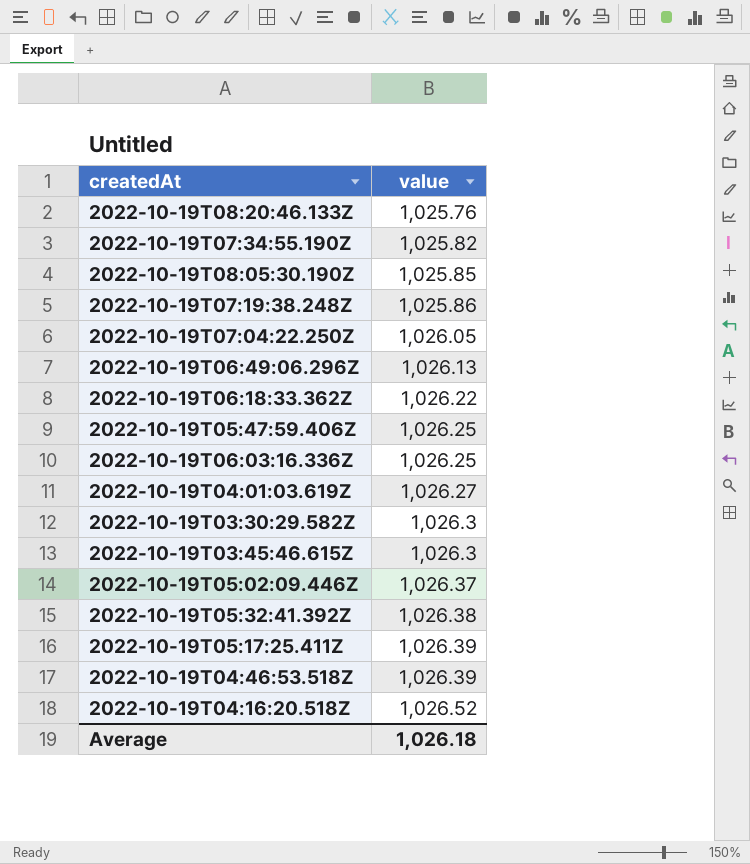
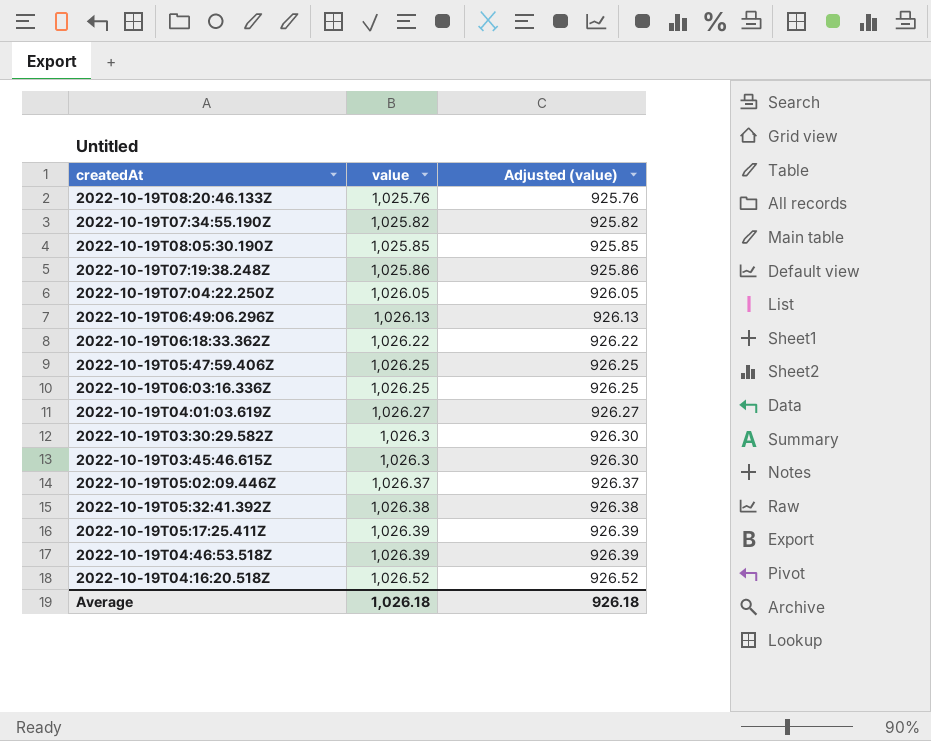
column Adjusted (value) | formula: none -> [value] - 100

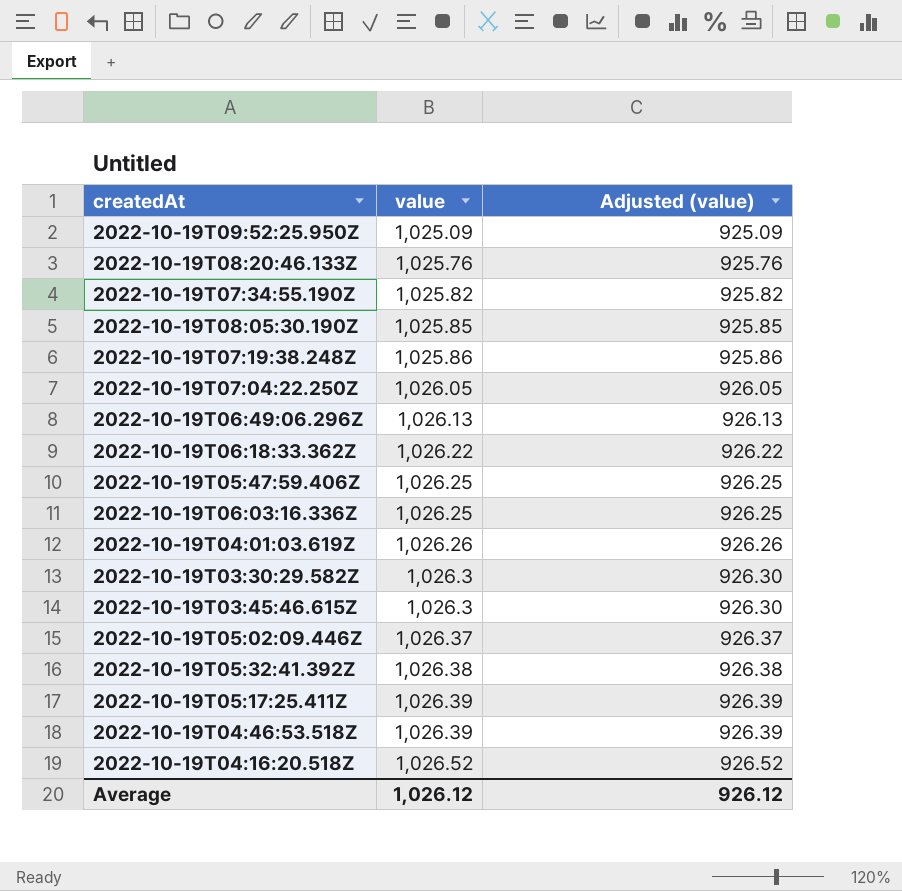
row 2022-10-19T09:52:25.950Z: none -> 1,025.09 | 925.09
2022-10-19T04:01:03.619Z | value: 1,026.27 -> 1,026.26
2022-10-19T04:01:03.619Z | Adjusted (value): 926.27 -> 926.26
Average | value: 1,026.18 -> 1,026.12
Average | Adjusted (value): 926.18 -> 926.12

